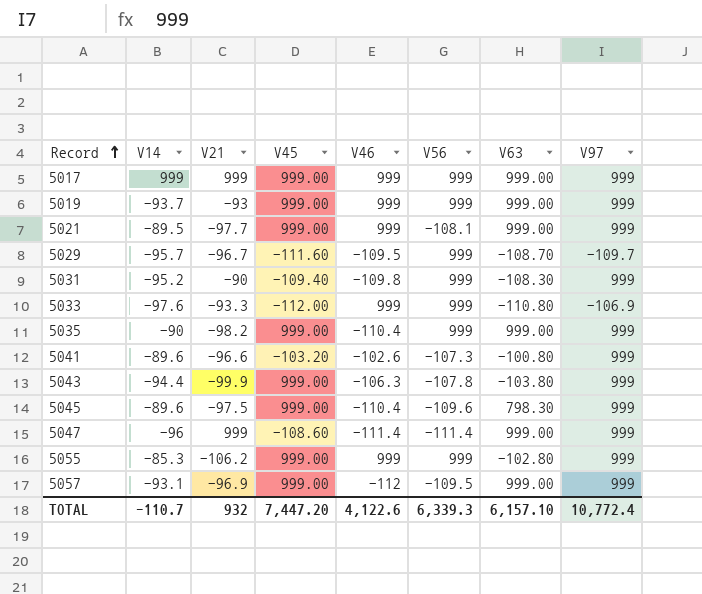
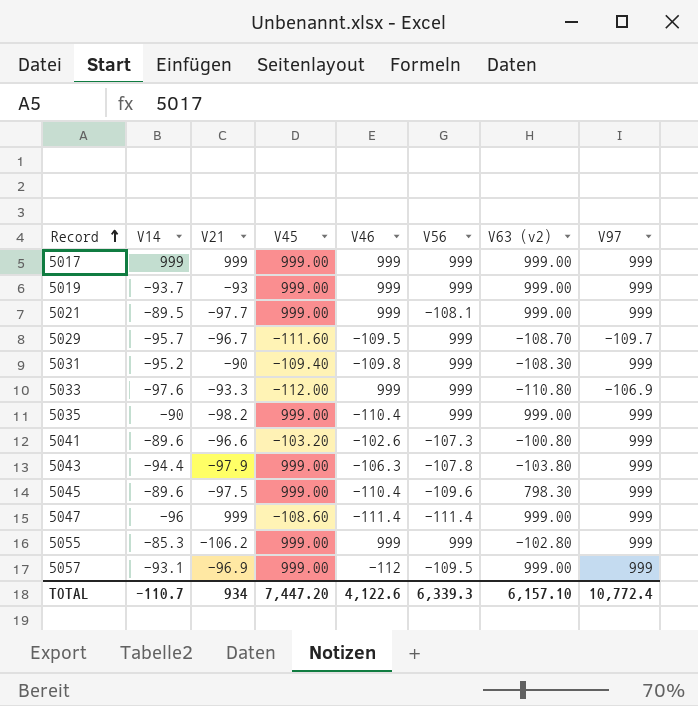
column name: V63 -> V63 (v2)
5043 | V21: -99.9 -> -97.9
TOTAL | V21: 932 -> 934

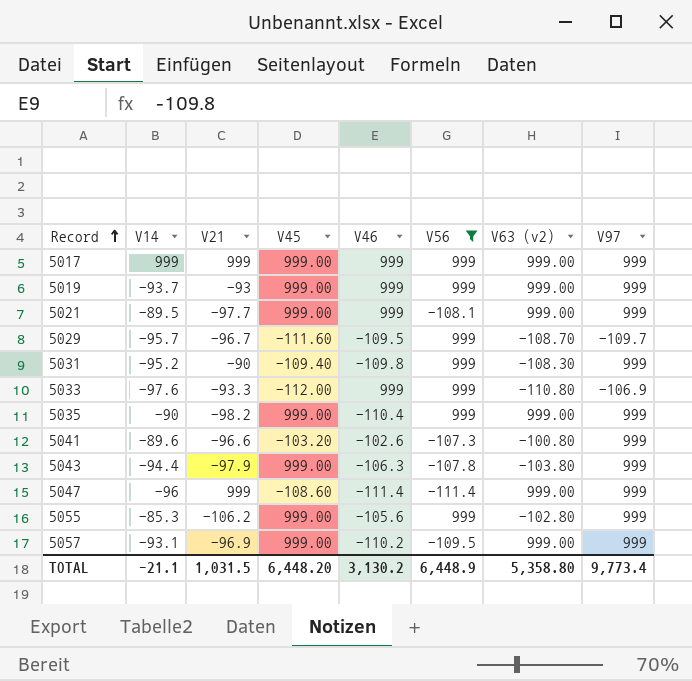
filter: none -> V56 != -109.6
5055 | V46: 999 -> -105.6
5057 | V46: -112 -> -110.2
TOTAL | V14: -110.7 -> -21.1
TOTAL | V21: 934 -> 1,031.5
TOTAL | V45: 7,447.20 -> 6,448.20
TOTAL | V46: 4,122.6 -> 3,130.2
TOTAL | V56: 6,339.3 -> 6,448.9
TOTAL | V63 (v2): 6,157.10 -> 5,358.80
TOTAL | V97: 10,772.4 -> 9,773.4

